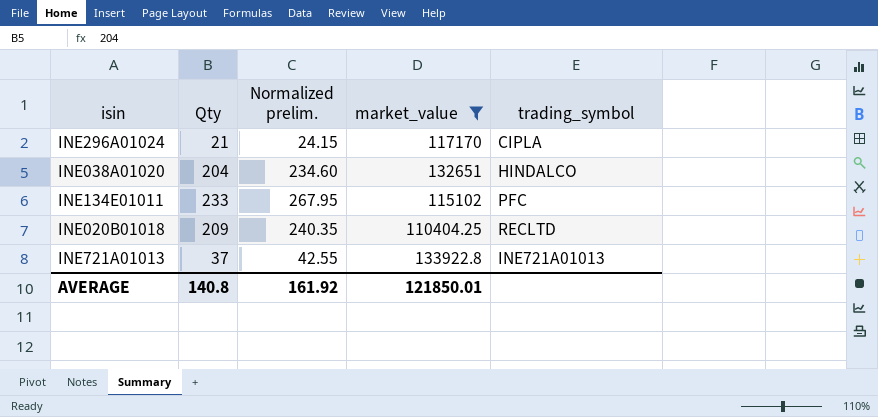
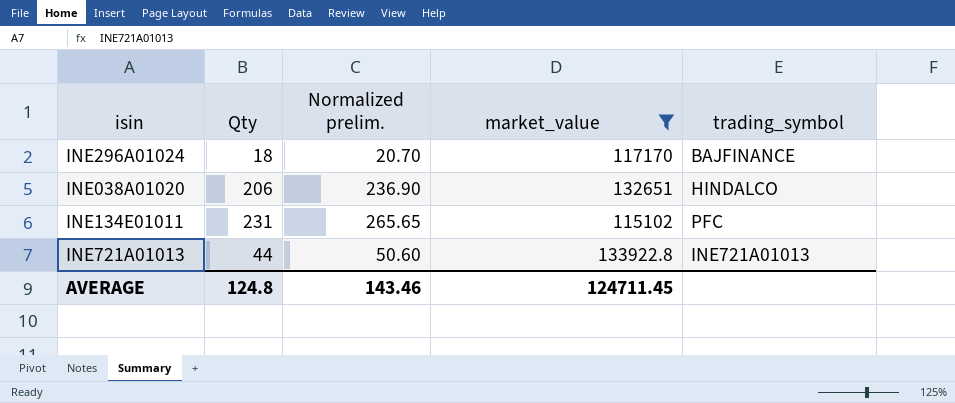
row INE020B01018: 209 | 240.35 | 110404.25 | RECLTD -> none
INE296A01024 | Qty: 21 -> 18
INE296A01024 | Normalized prelim.: 24.15 -> 20.70
INE296A01024 | trading_symbol: CIPLA -> BAJFINANCE
INE038A01020 | Qty: 204 -> 206
INE038A01020 | Normalized prelim.: 234.60 -> 236.90
INE134E01011 | Qty: 233 -> 231
INE134E01011 | Normalized prelim.: 267.95 -> 265.65
INE721A01013 | Qty: 37 -> 44
INE721A01013 | Normalized prelim.: 42.55 -> 50.60
AVERAGE | Qty: 140.8 -> 124.8
AVERAGE | Normalized prelim.: 161.92 -> 143.46
AVERAGE | market_value: 121850.01 -> 124711.45

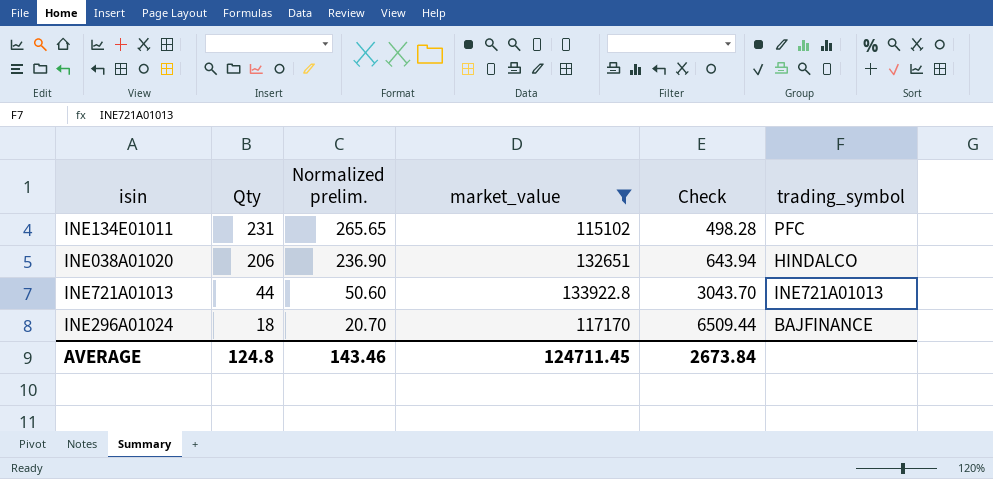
row order: none -> Qty descending
column Check | formula: none -> [market_value] / [Qty]

